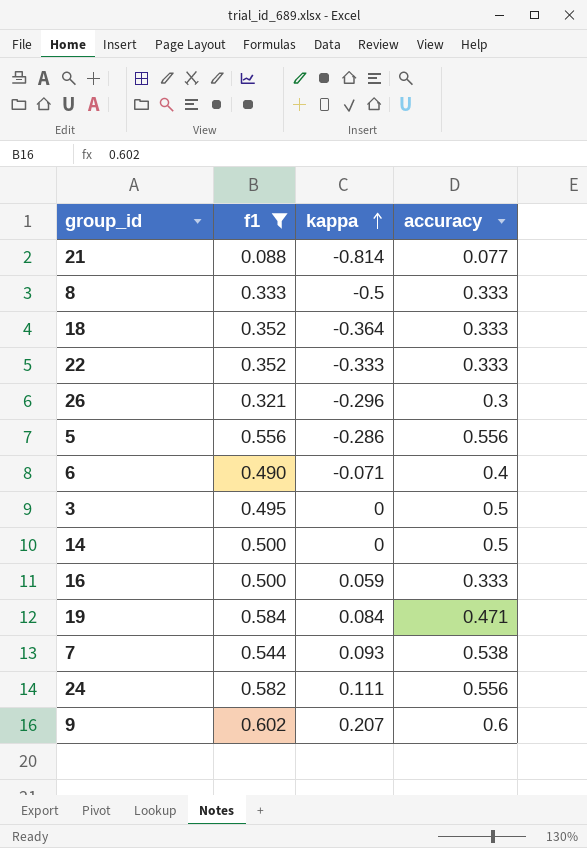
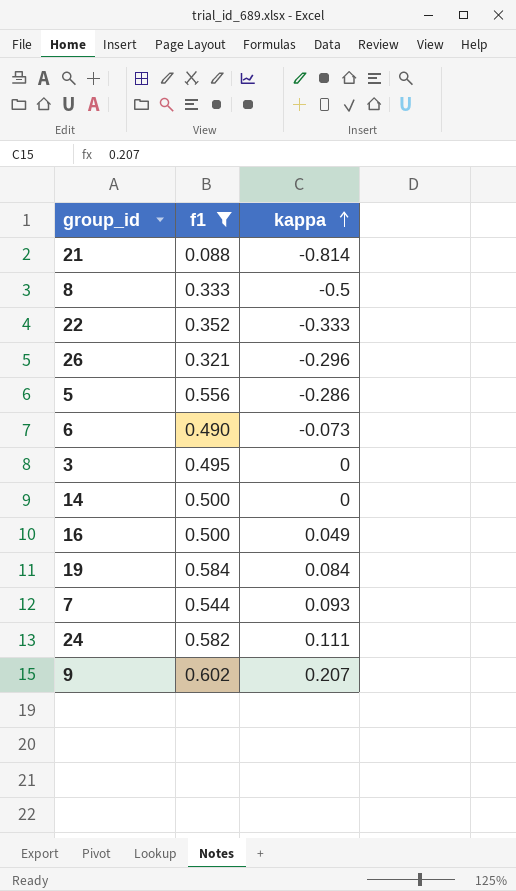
column accuracy | position: 4 -> none
row 18: 0.352 | -0.364 | 0.333 -> none
6 | kappa: -0.071 -> -0.073
16 | kappa: 0.059 -> 0.049

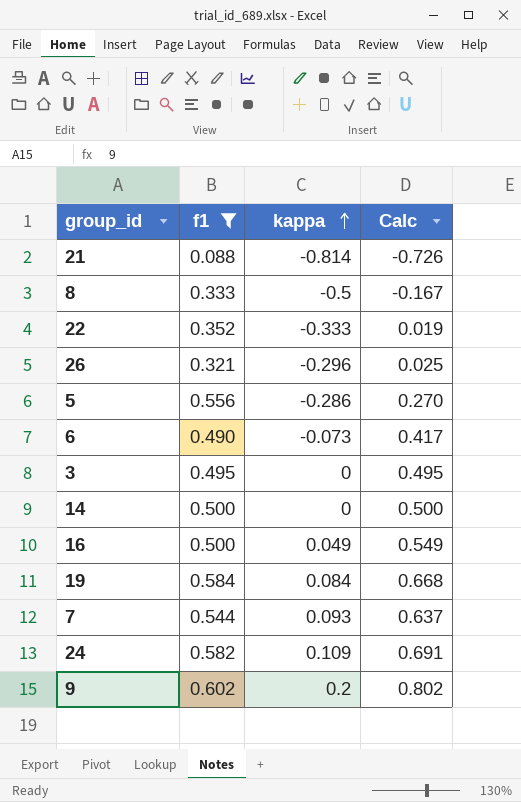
column Calc | formula: none -> [f1] + [kappa]
24 | kappa: 0.111 -> 0.109
9 | kappa: 0.207 -> 0.2

